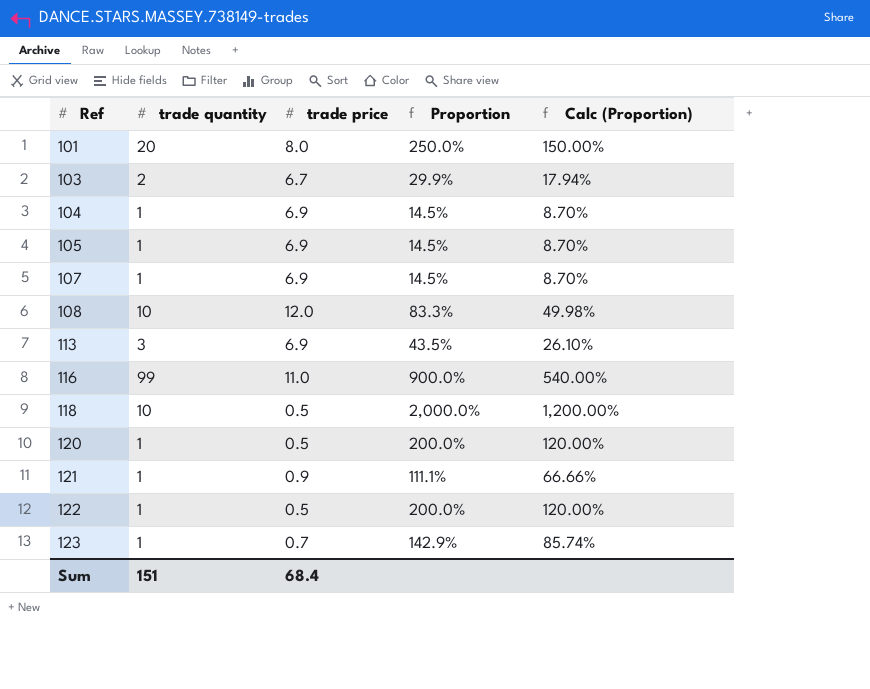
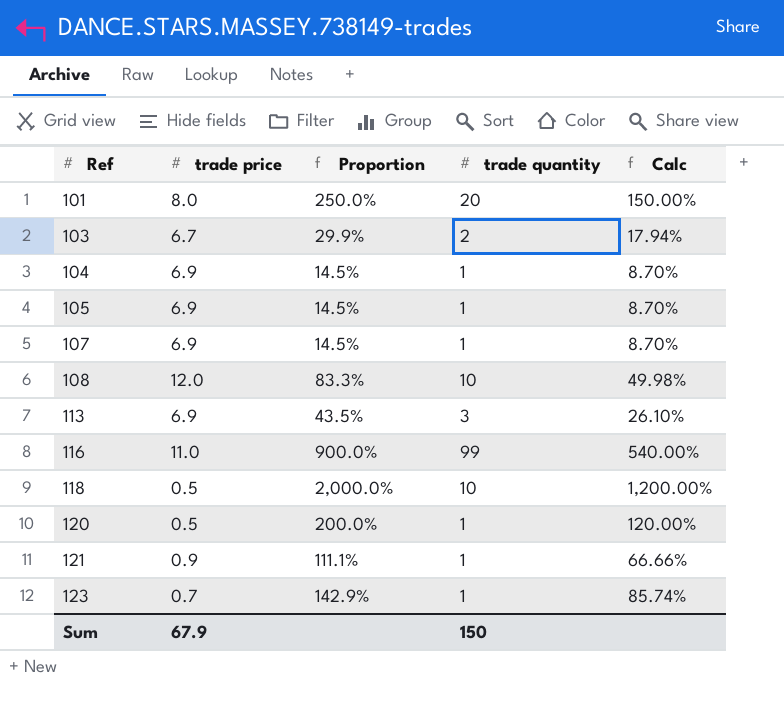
column trade quantity | position: 2 -> 4
column name: Calc (Proportion) -> Calc
row 122: 1 | 0.5 | 200.0% | 120.00% -> none
Sum | trade price: 68.4 -> 67.9
Sum | trade quantity: 151 -> 150

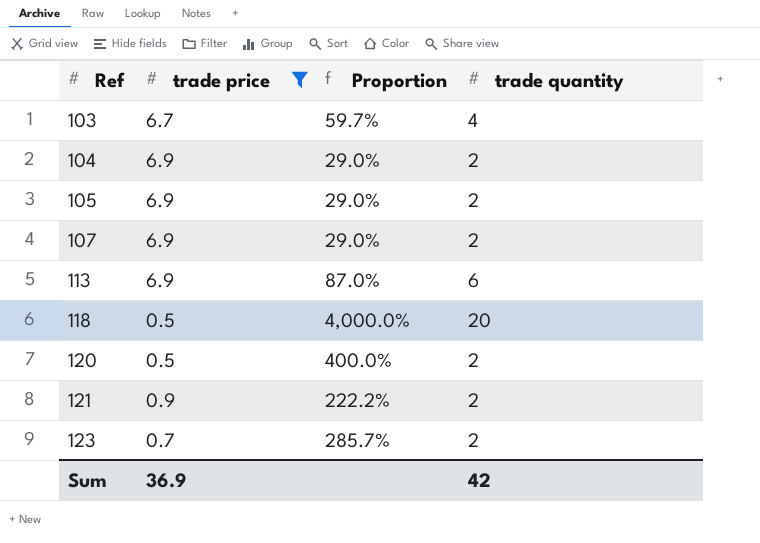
filter: none -> trade price <= 6.9
column Calc | formula: [Proportion] * 0.6 -> none
103 | Proportion: 29.9% -> 59.7%
103 | trade quantity: 2 -> 4
104 | Proportion: 14.5% -> 29.0%
104 | trade quantity: 1 -> 2
105 | Proportion: 14.5% -> 29.0%
105 | trade quantity: 1 -> 2
107 | Proportion: 14.5% -> 29.0%
107 | trade quantity: 1 -> 2
113 | Proportion: 43.5% -> 87.0%
113 | trade quantity: 3 -> 6
118 | Proportion: 2,000.0% -> 4,000.0%
118 | trade quantity: 10 -> 20
120 | Proportion: 200.0% -> 400.0%
120 | trade quantity: 1 -> 2
121 | Proportion: 111.1% -> 222.2%
121 | trade quantity: 1 -> 2
123 | Proportion: 142.9% -> 285.7%
123 | trade quantity: 1 -> 2
Sum | trade price: 67.9 -> 36.9
Sum | trade quantity: 150 -> 42

